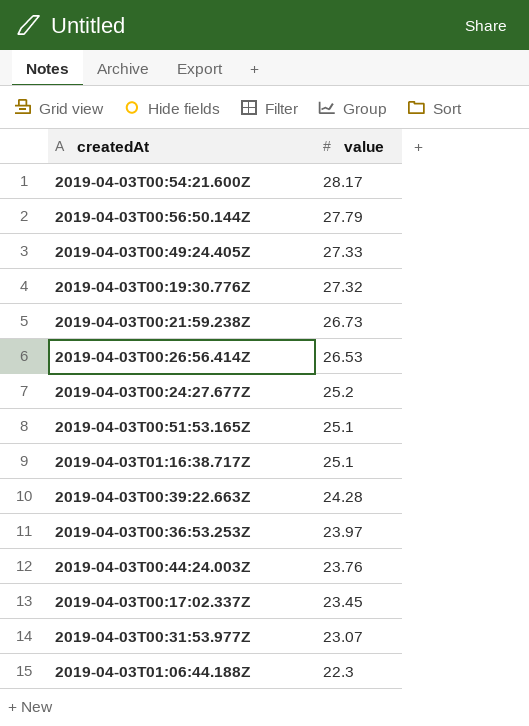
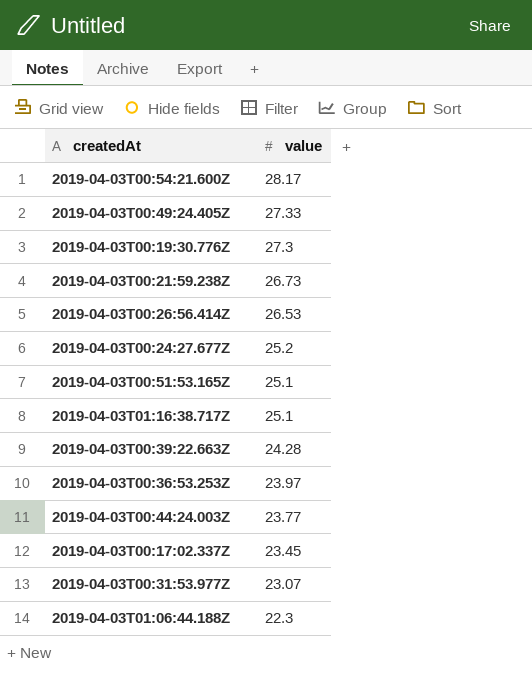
row 2019-04-03T00:56:50.144Z: 27.79 -> none
2019-04-03T00:19:30.776Z | value: 27.32 -> 27.3
2019-04-03T00:44:24.003Z | value: 23.76 -> 23.77

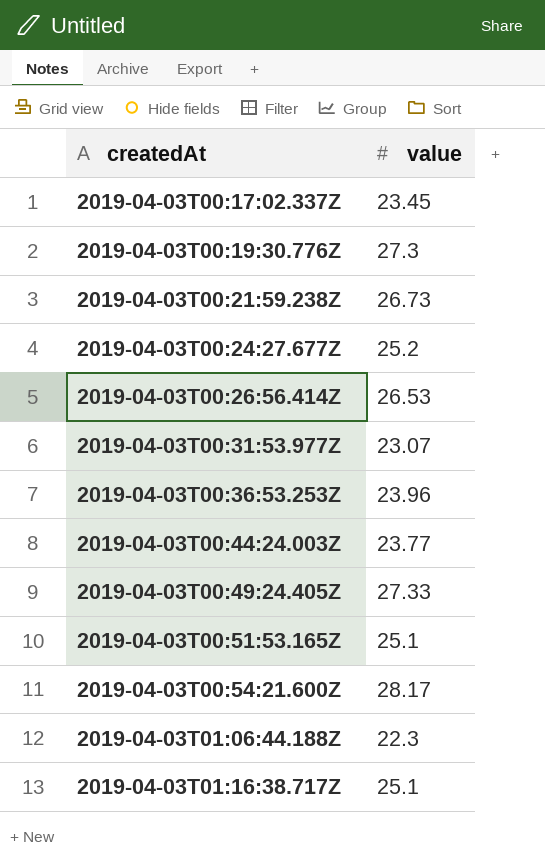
row order: value descending -> createdAt ascending
row 2019-04-03T00:39:22.663Z: 24.28 -> none
2019-04-03T00:36:53.253Z | value: 23.97 -> 23.96

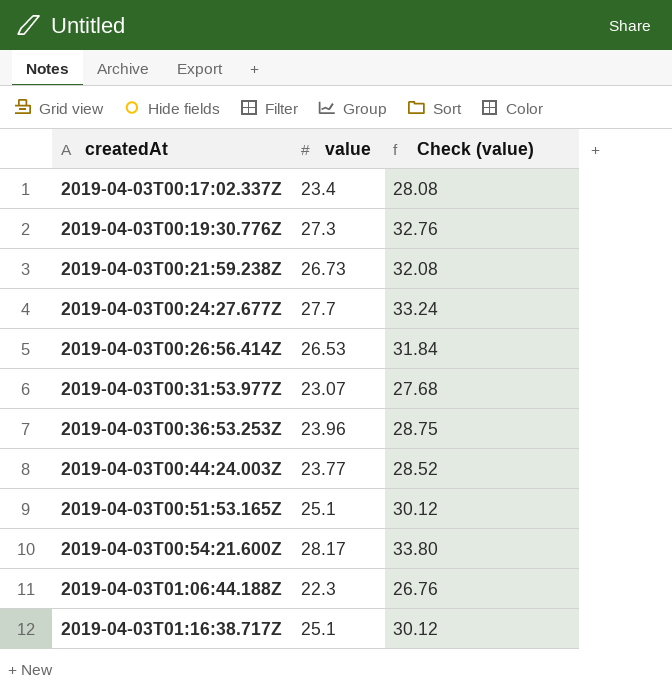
column Check (value) | formula: none -> [value] * 1.2
row 2019-04-03T00:49:24.405Z: 27.33 -> none
2019-04-03T00:17:02.337Z | value: 23.45 -> 23.4
2019-04-03T00:24:27.677Z | value: 25.2 -> 27.7

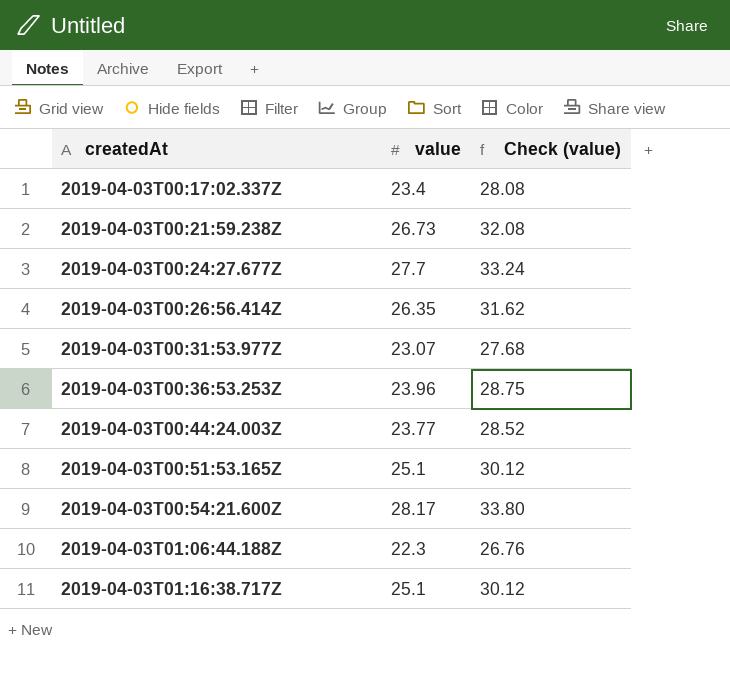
row 2019-04-03T00:19:30.776Z: 27.3 | 32.76 -> none
2019-04-03T00:26:56.414Z | value: 26.53 -> 26.35
2019-04-03T00:26:56.414Z | Check (value): 31.84 -> 31.62

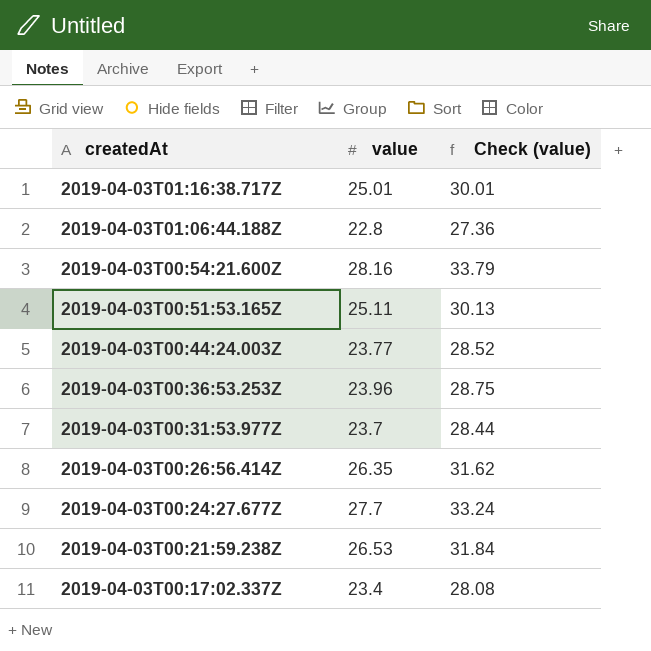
row order: createdAt ascending -> createdAt descending
2019-04-03T01:16:38.717Z | value: 25.1 -> 25.01
2019-04-03T01:16:38.717Z | Check (value): 30.12 -> 30.01
2019-04-03T01:06:44.188Z | value: 22.3 -> 22.8
2019-04-03T01:06:44.188Z | Check (value): 26.76 -> 27.36
2019-04-03T00:54:21.600Z | value: 28.17 -> 28.16
2019-04-03T00:54:21.600Z | Check (value): 33.80 -> 33.79
2019-04-03T00:51:53.165Z | value: 25.1 -> 25.11
2019-04-03T00:51:53.165Z | Check (value): 30.12 -> 30.13
2019-04-03T00:31:53.977Z | value: 23.07 -> 23.7
2019-04-03T00:31:53.977Z | Check (value): 27.68 -> 28.44
2019-04-03T00:21:59.238Z | value: 26.73 -> 26.53
2019-04-03T00:21:59.238Z | Check (value): 32.08 -> 31.84

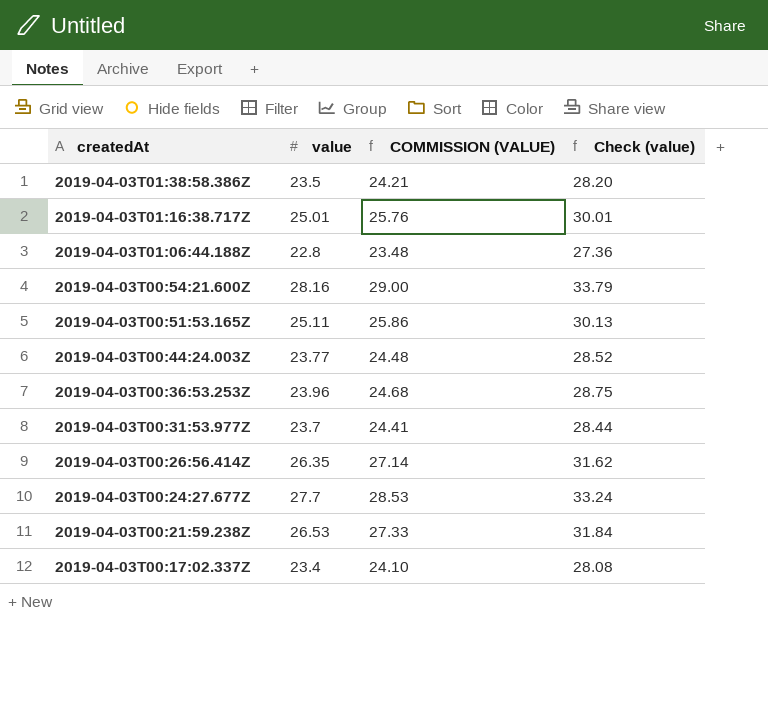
column COMMISSION (VALUE) | formula: none -> [value] * 1.03
row 2019-04-03T01:38:58.386Z: none -> 23.5 | 24.21 | 28.20

